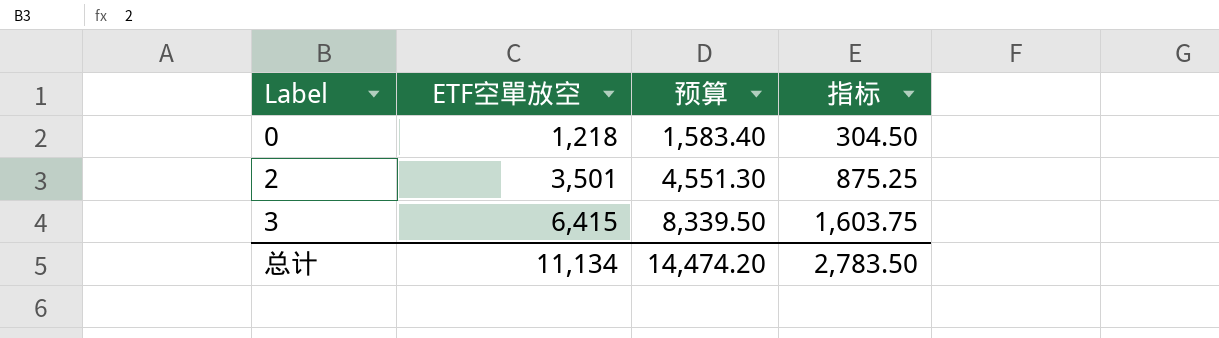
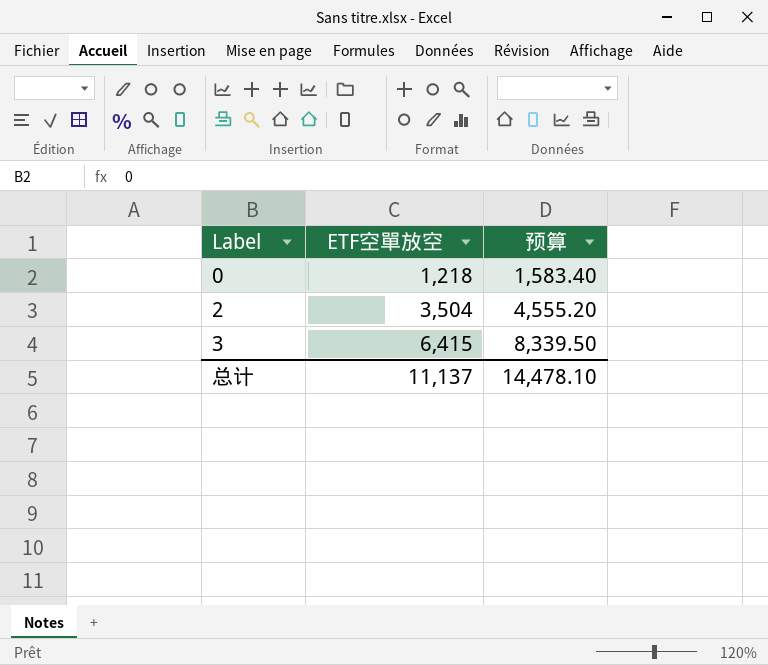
column 指标 | formula: [ETF空單放空] * 0.25 -> none
2 | ETF空單放空: 3,501 -> 3,504
2 | 预算: 4,551.30 -> 4,555.20
总计 | ETF空單放空: 11,134 -> 11,137
总计 | 预算: 14,474.20 -> 14,478.10

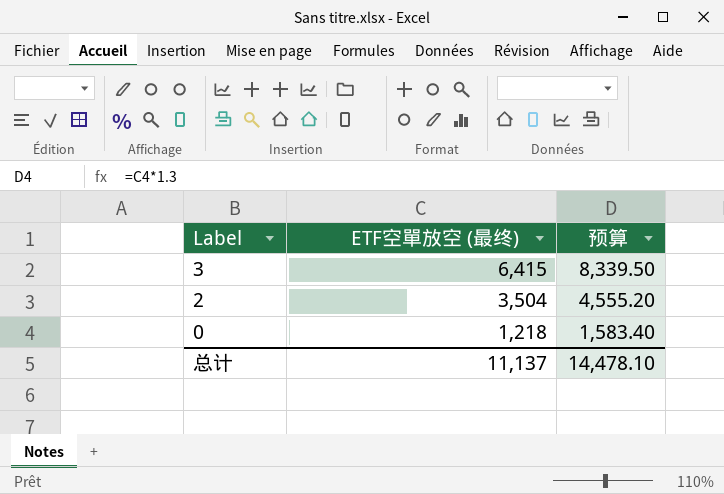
row order: Label ascending -> Label descending
column name: ETF空單放空 -> ETF空單放空 (最终)

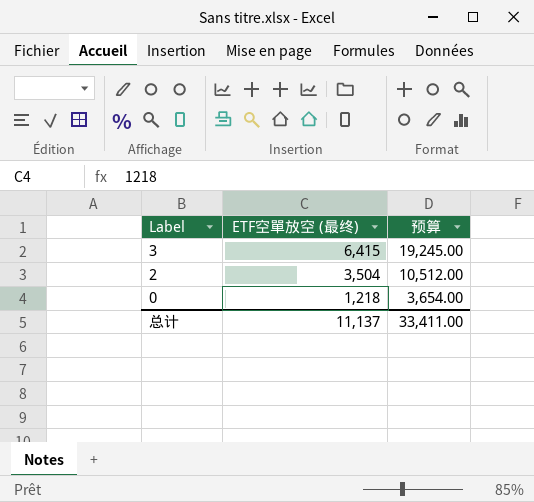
column 预算 | formula: [ETF空單放空 (最终)] * 1.3 -> [ETF空單放空 (最终)] * 3
总计 | 预算: 14,478.10 -> 33,411.00

